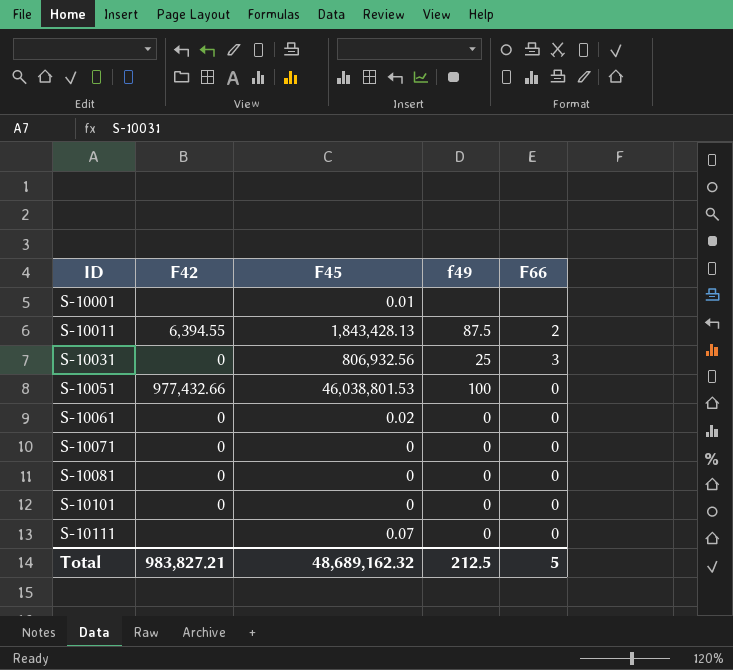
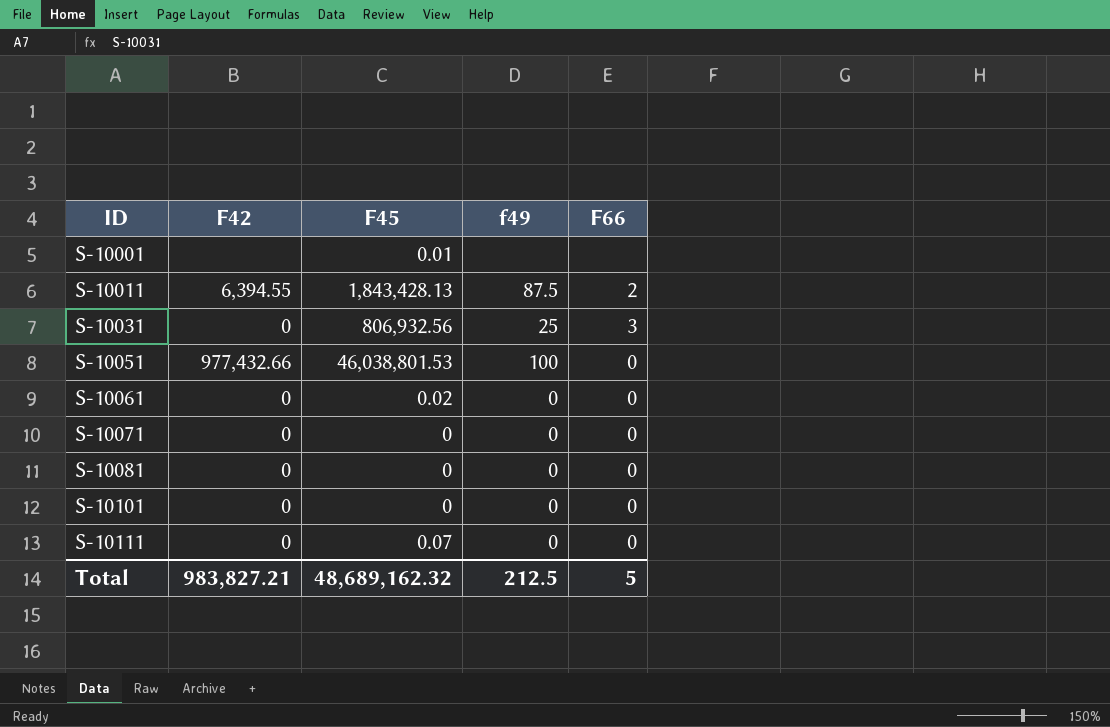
S-10111 | F42: none -> 0

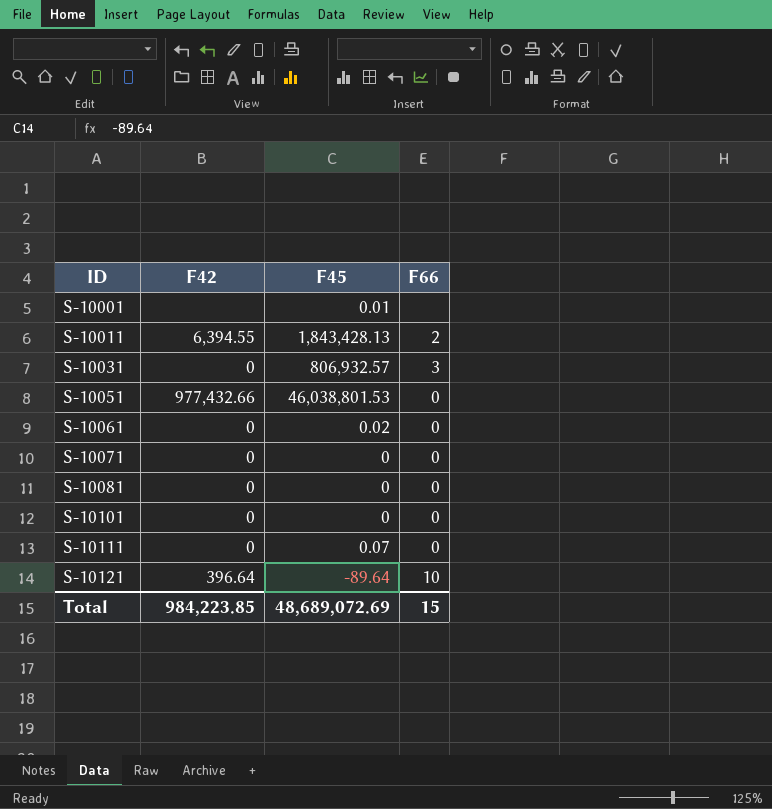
column f49 | position: 4 -> none
S-10031 | F45: 806,932.56 -> 806,932.57
row S-10121: none -> 396.64 | -89.64 | 10
Total | F42: 983,827.21 -> 984,223.85
Total | F45: 48,689,162.32 -> 48,689,072.69
Total | F66: 5 -> 15

